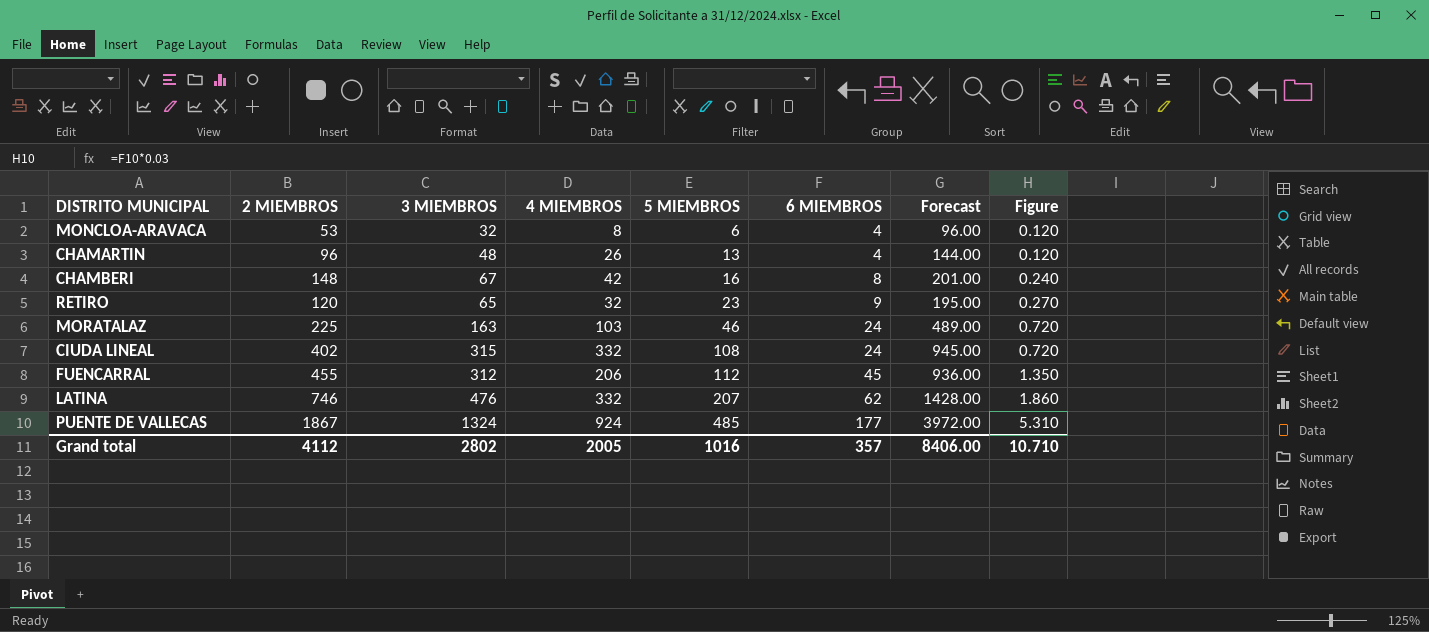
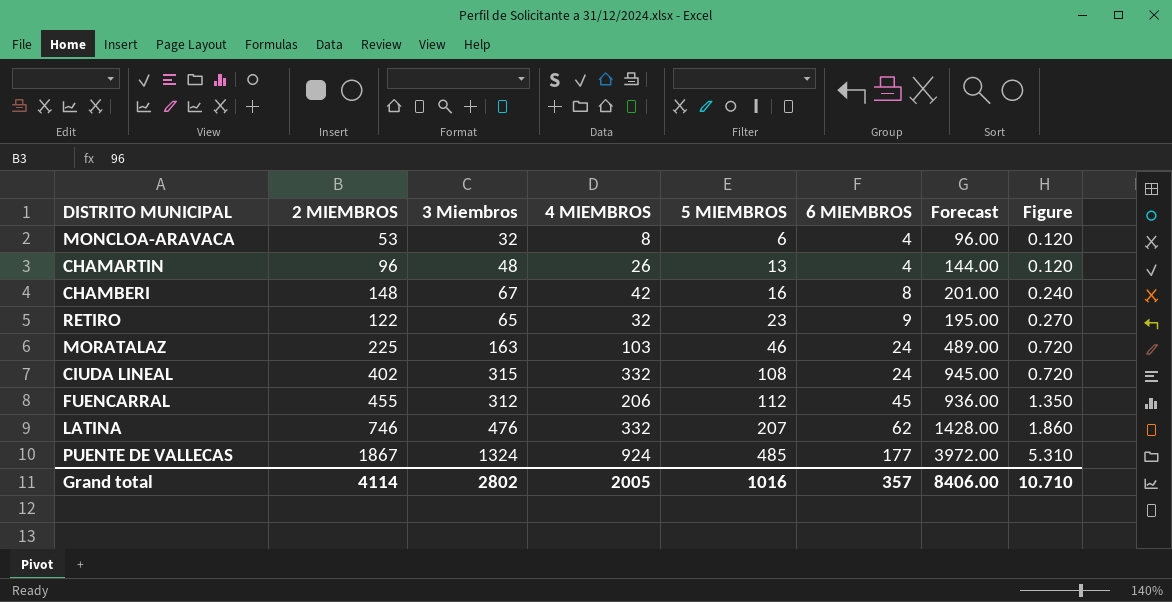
column name: 3 MIEMBROS -> 3 Miembros
RETIRO | 2 MIEMBROS: 120 -> 122
Grand total | 2 MIEMBROS: 4112 -> 4114

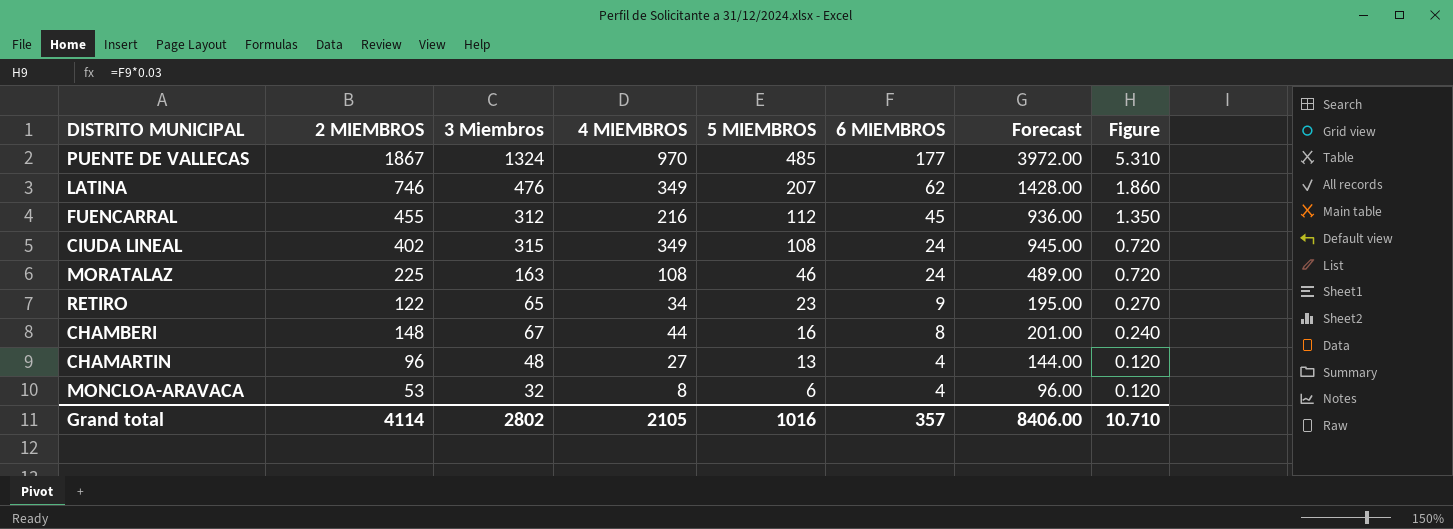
row order: 5 MIEMBROS ascending -> 5 MIEMBROS descending
PUENTE DE VALLECAS | 4 MIEMBROS: 924 -> 970
LATINA | 4 MIEMBROS: 332 -> 349
FUENCARRAL | 4 MIEMBROS: 206 -> 216
CIUDA LINEAL | 4 MIEMBROS: 332 -> 349
MORATALAZ | 4 MIEMBROS: 103 -> 108
RETIRO | 4 MIEMBROS: 32 -> 34
CHAMBERI | 4 MIEMBROS: 42 -> 44
CHAMARTIN | 4 MIEMBROS: 26 -> 27
Grand total | 4 MIEMBROS: 2005 -> 2105

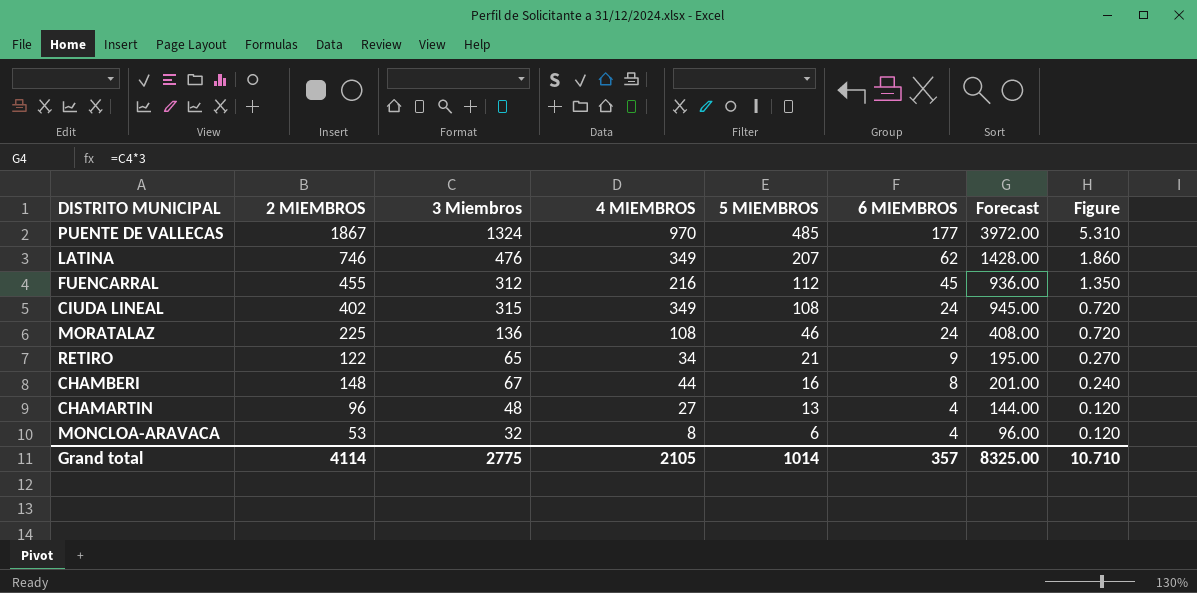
MORATALAZ | 3 Miembros: 163 -> 136
MORATALAZ | Forecast: 489.00 -> 408.00
RETIRO | 5 MIEMBROS: 23 -> 21
Grand total | 3 Miembros: 2802 -> 2775
Grand total | 5 MIEMBROS: 1016 -> 1014
Grand total | Forecast: 8406.00 -> 8325.00

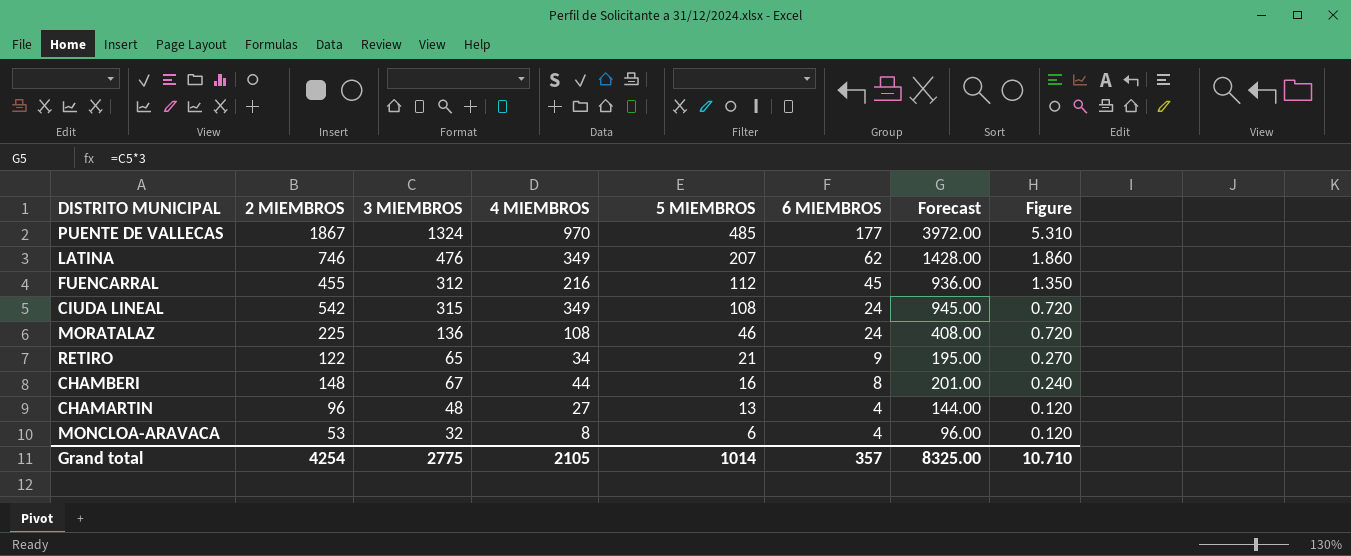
column name: 3 Miembros -> 3 MIEMBROS
CIUDA LINEAL | 2 MIEMBROS: 402 -> 542
Grand total | 2 MIEMBROS: 4114 -> 4254

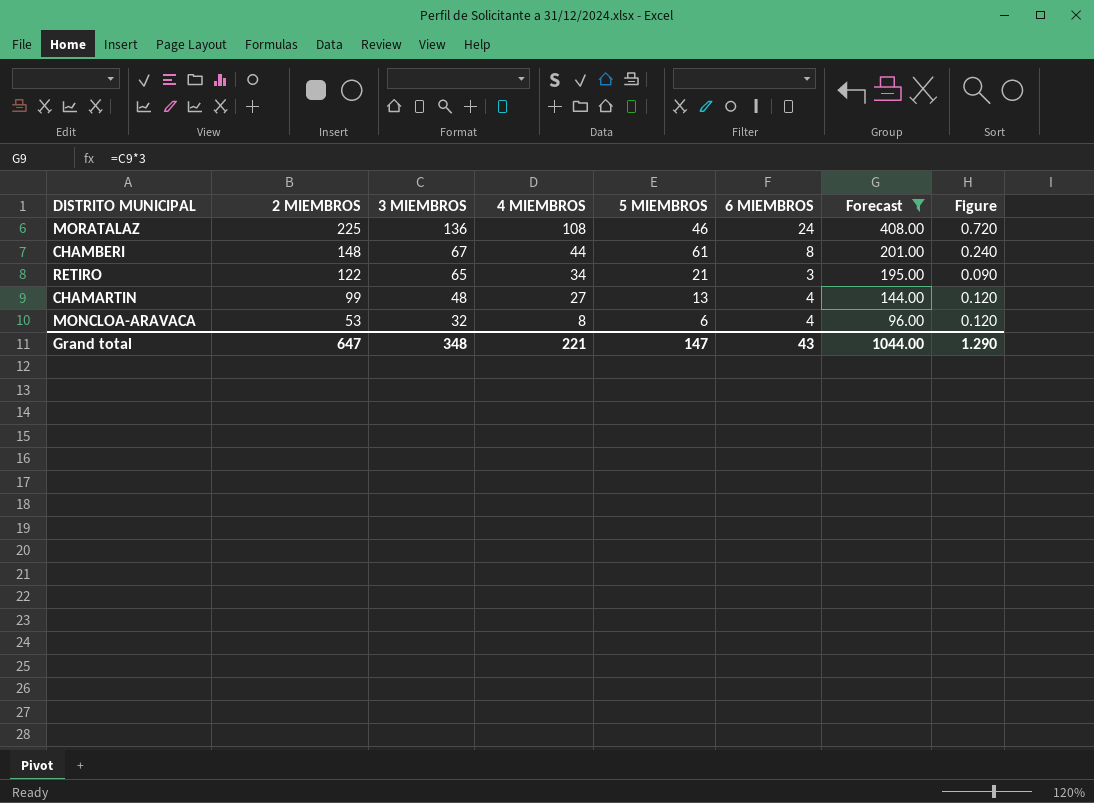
filter: none -> Forecast <= 408.00
row order: 5 MIEMBROS descending -> 2 MIEMBROS descending
CHAMBERI | 5 MIEMBROS: 16 -> 61
RETIRO | 6 MIEMBROS: 9 -> 3
RETIRO | Figure: 0.270 -> 0.090
CHAMARTIN | 2 MIEMBROS: 96 -> 99
Grand total | 2 MIEMBROS: 4254 -> 647
Grand total | 3 MIEMBROS: 2775 -> 348
Grand total | 4 MIEMBROS: 2105 -> 221
Grand total | 5 MIEMBROS: 1014 -> 147
Grand total | 6 MIEMBROS: 357 -> 43
Grand total | Forecast: 8325.00 -> 1044.00
Grand total | Figure: 10.710 -> 1.290

